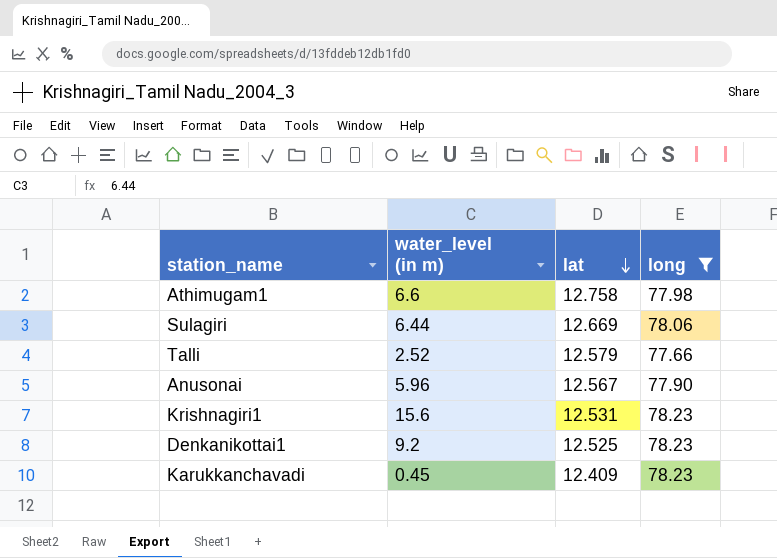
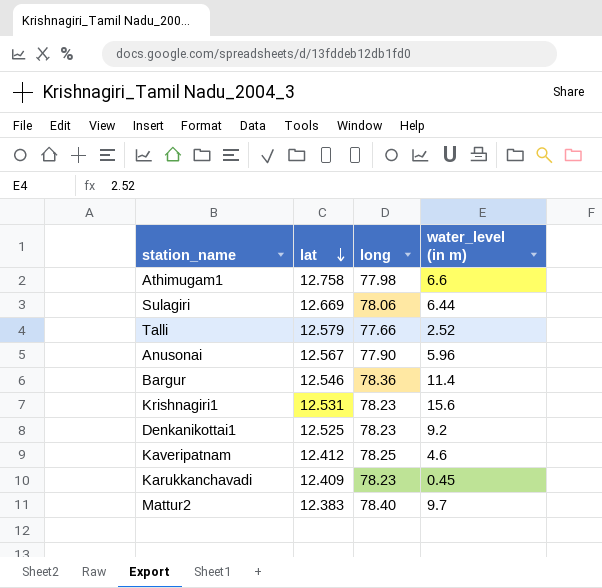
filter: long <= 78.23 -> none
column water_level (in m) | position: 2 -> 4

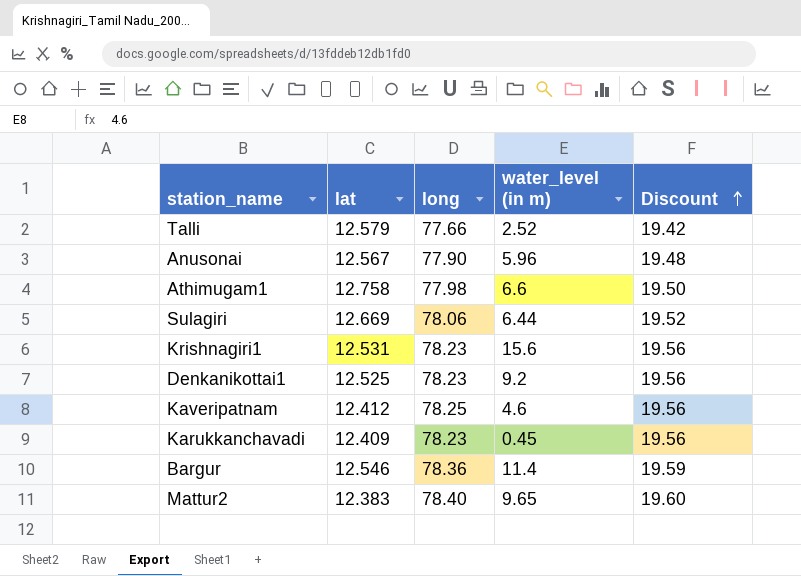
row order: lat descending -> Discount ascending
column Discount | formula: none -> [long] * 0.25
Mattur2 | water_level (in m): 9.7 -> 9.65

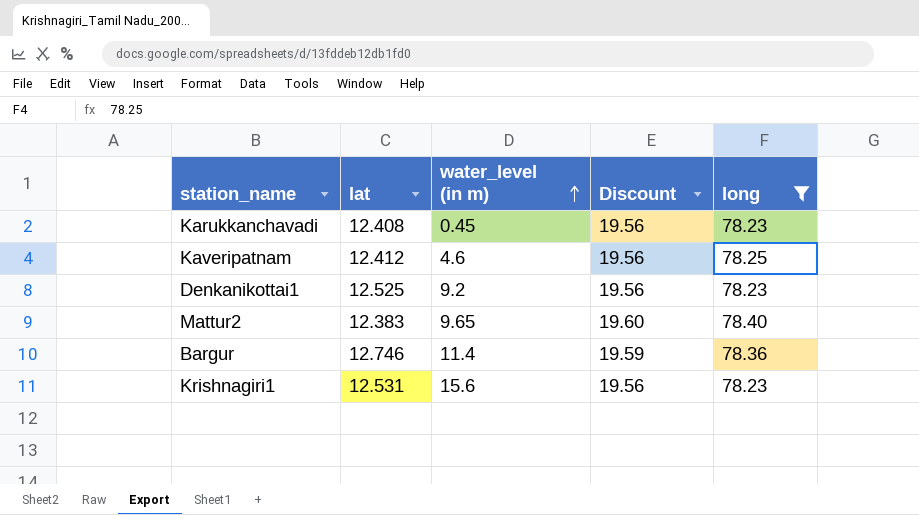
filter: none -> long >= 78.23
row order: Discount ascending -> water_level (in m) ascending
column long | position: 3 -> 5
Karukkanchavadi | lat: 12.409 -> 12.408
Bargur | lat: 12.546 -> 12.746

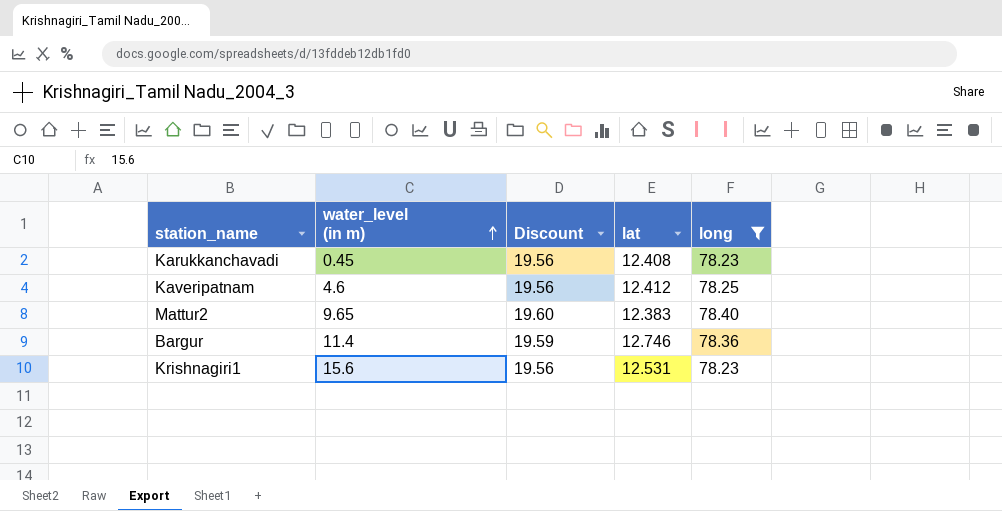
column lat | position: 2 -> 4
row Denkanikottai1: 12.525 | 9.2 | 19.56 | 78.23 -> none

